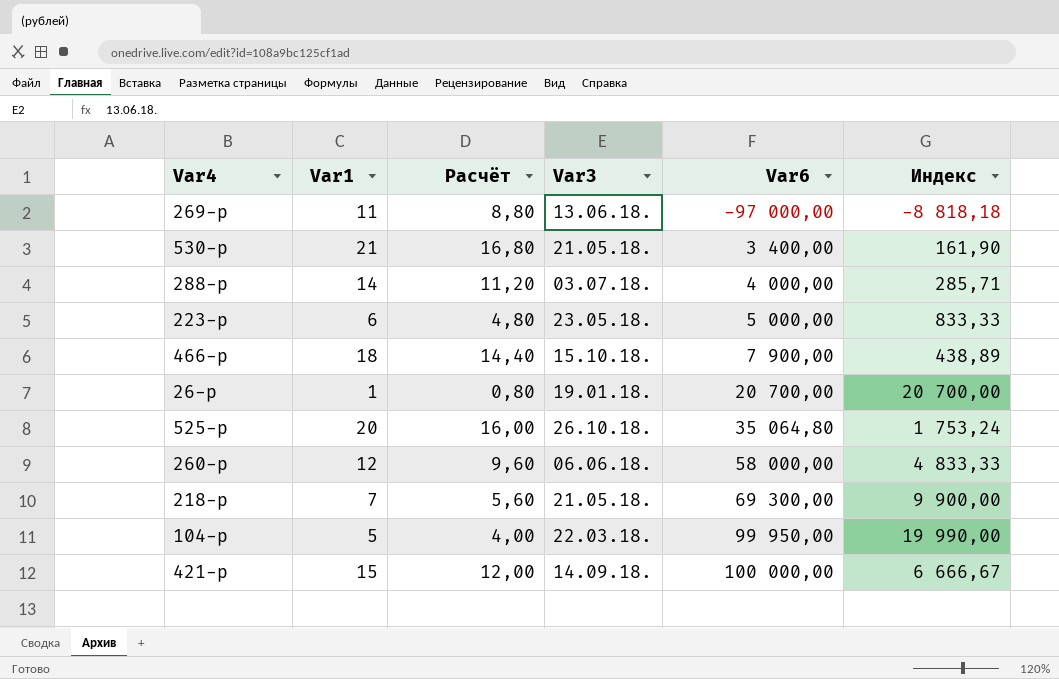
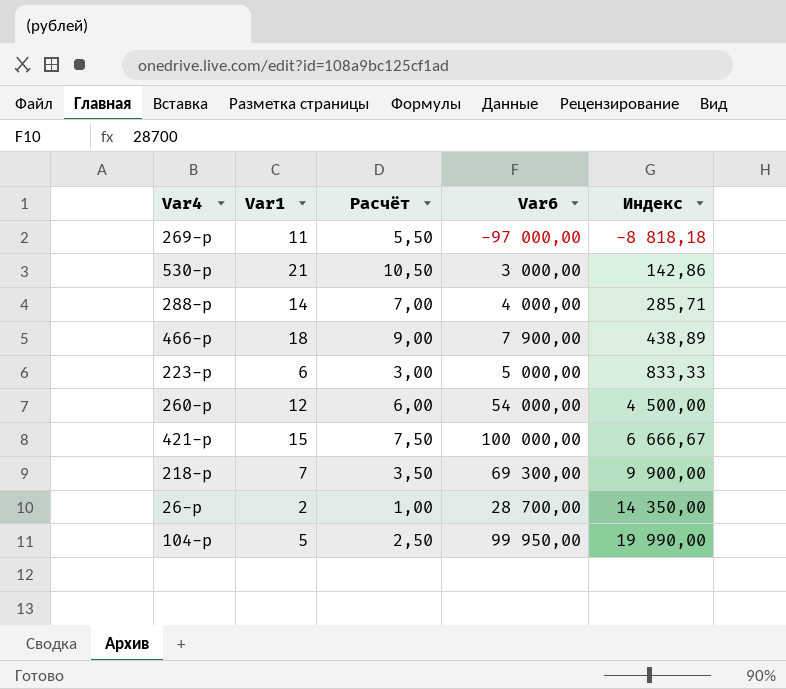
row order: Var6 ascending -> Индекс ascending
column Var3 | position: 4 -> none
column Расчёт | formula: [Var1] * 0,8 -> [Var1] * 0,5
row 525-р: 20 | 16,00 | 26.10.18. | 35 064,80 | 1 753,24 -> none
530-р | Var6: 3 400,00 -> 3 000,00
530-р | Индекс: 161,90 -> 142,86
260-р | Var6: 58 000,00 -> 54 000,00
260-р | Индекс: 4 833,33 -> 4 500,00
26-р | Var1: 1 -> 2
26-р | Var6: 20 700,00 -> 28 700,00
26-р | Индекс: 20 700,00 -> 14 350,00

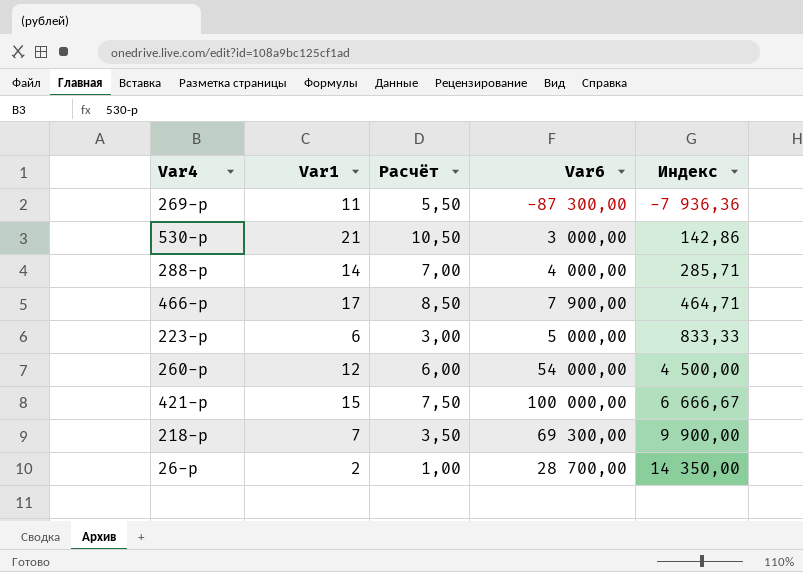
row 104-р: 5 | 2,50 | 99 950,00 | 19 990,00 -> none
269-р | Var6: -97 000,00 -> -87 300,00
269-р | Индекс: -8 818,18 -> -7 936,36
466-р | Var1: 18 -> 17
466-р | Расчёт: 9,00 -> 8,50
466-р | Индекс: 438,89 -> 464,71

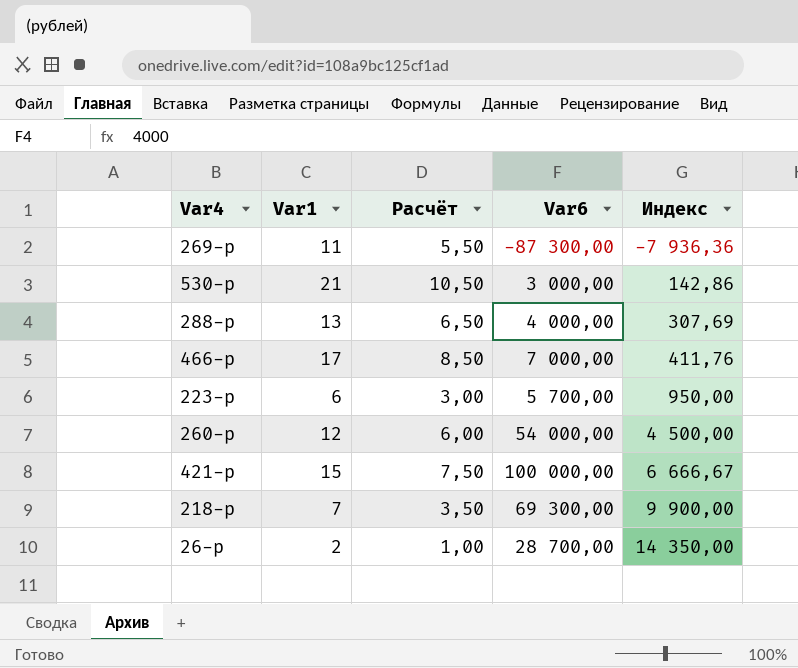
288-р | Var1: 14 -> 13
288-р | Расчёт: 7,00 -> 6,50
288-р | Индекс: 285,71 -> 307,69
466-р | Var6: 7 900,00 -> 7 000,00
466-р | Индекс: 464,71 -> 411,76
223-р | Var6: 5 000,00 -> 5 700,00
223-р | Индекс: 833,33 -> 950,00

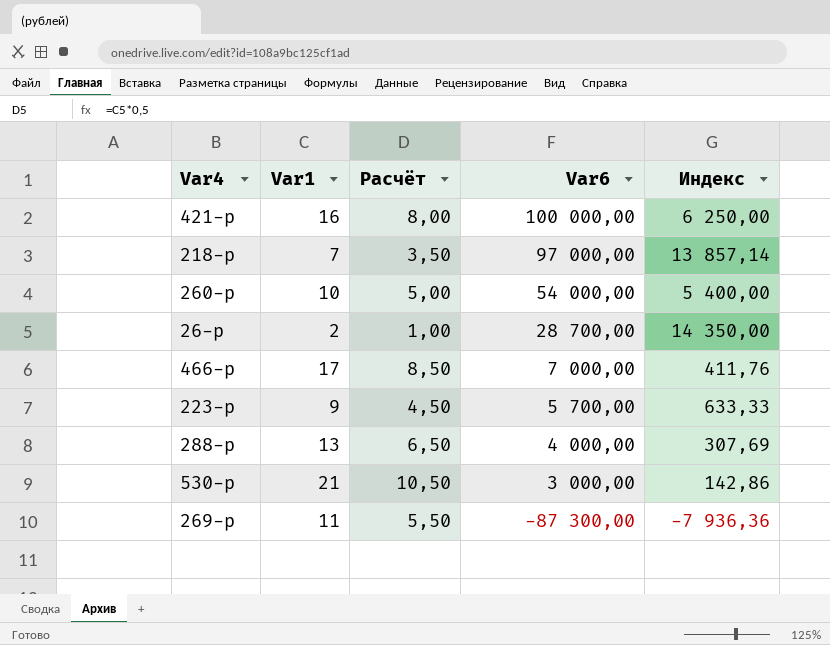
row order: Индекс ascending -> Var6 descending
421-р | Var1: 15 -> 16
421-р | Расчёт: 7,50 -> 8,00
421-р | Индекс: 6 666,67 -> 6 250,00
218-р | Var6: 69 300,00 -> 97 000,00
218-р | Индекс: 9 900,00 -> 13 857,14
260-р | Var1: 12 -> 10
260-р | Расчёт: 6,00 -> 5,00
260-р | Индекс: 4 500,00 -> 5 400,00
223-р | Var1: 6 -> 9
223-р | Расчёт: 3,00 -> 4,50
223-р | Индекс: 950,00 -> 633,33

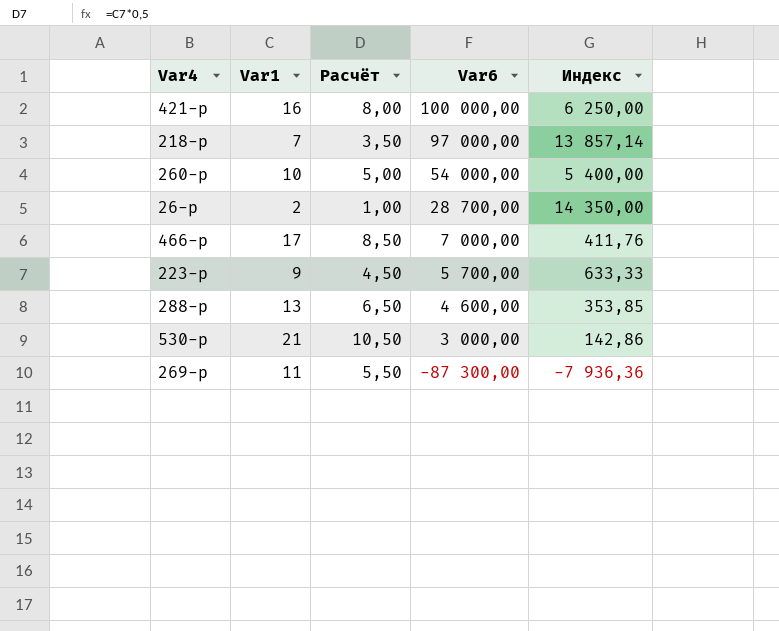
288-р | Var6: 4 000,00 -> 4 600,00
288-р | Индекс: 307,69 -> 353,85

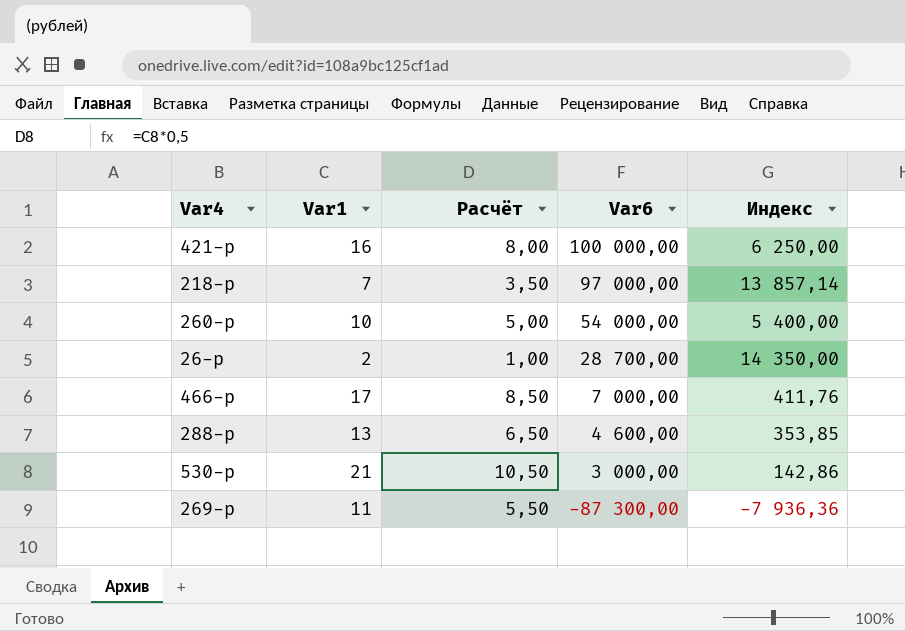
row 223-р: 9 | 4,50 | 5 700,00 | 633,33 -> none

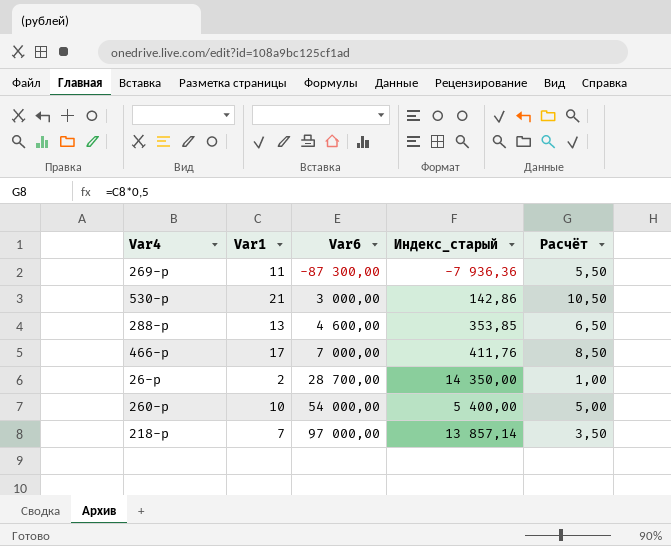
row order: Var6 descending -> Var6 ascending
column name: Индекс -> Индекс_старый
column Расчёт | position: 3 -> 5
row 421-р: 16 | 8,00 | 100 000,00 | 6 250,00 -> none

